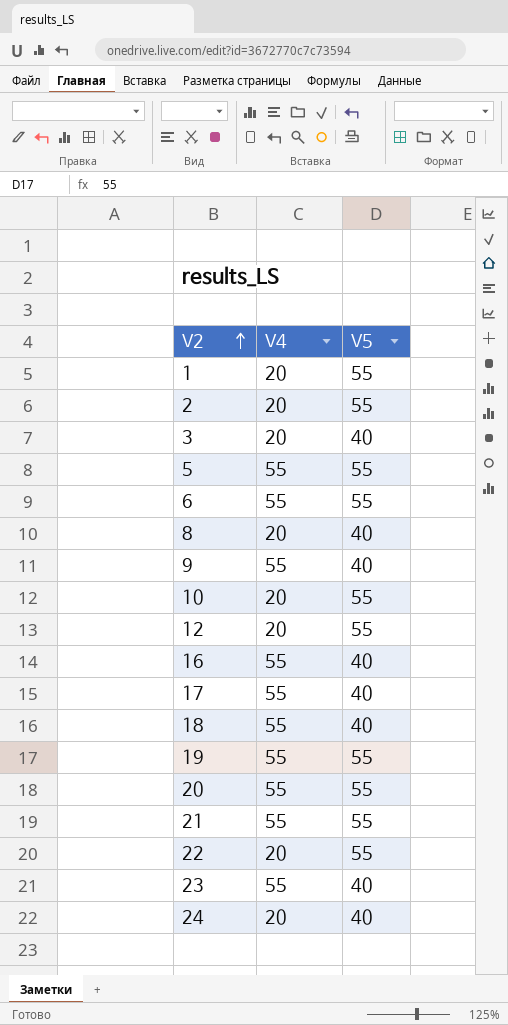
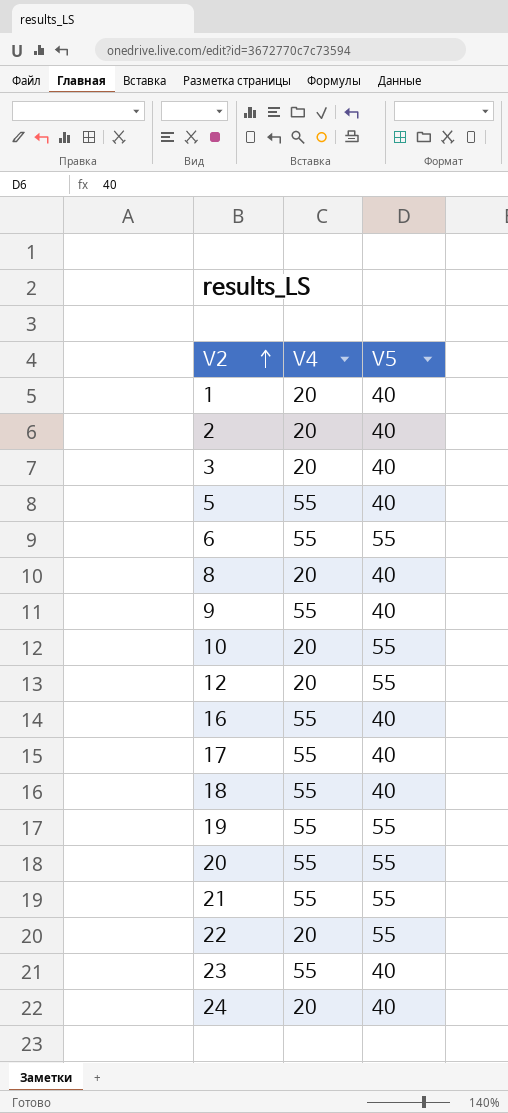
1 | V5: 55 -> 40
2 | V5: 55 -> 40
5 | V5: 55 -> 40

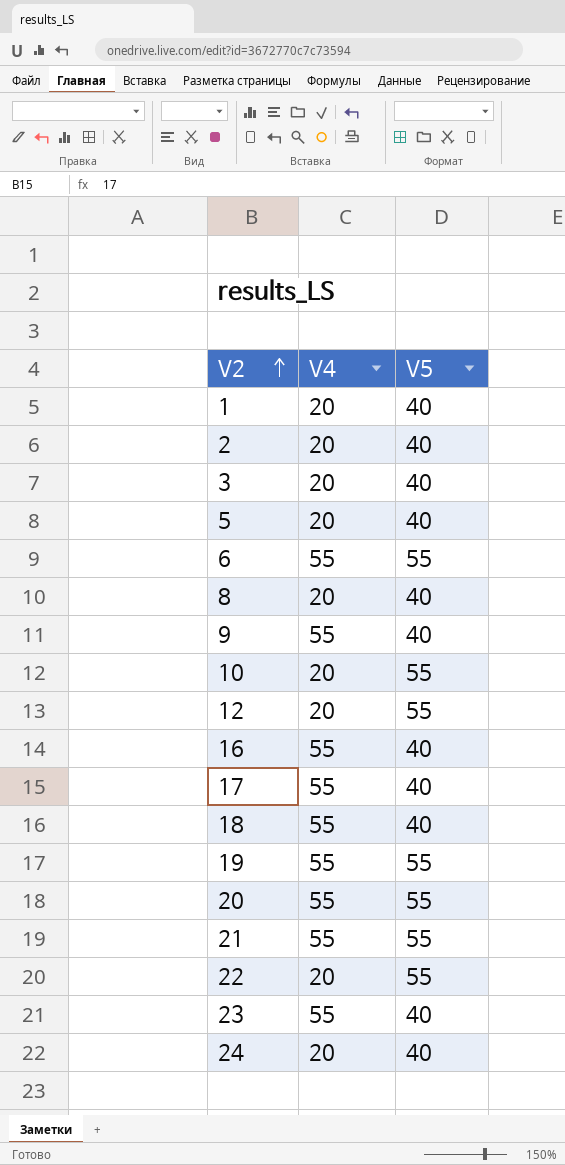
5 | V4: 55 -> 20

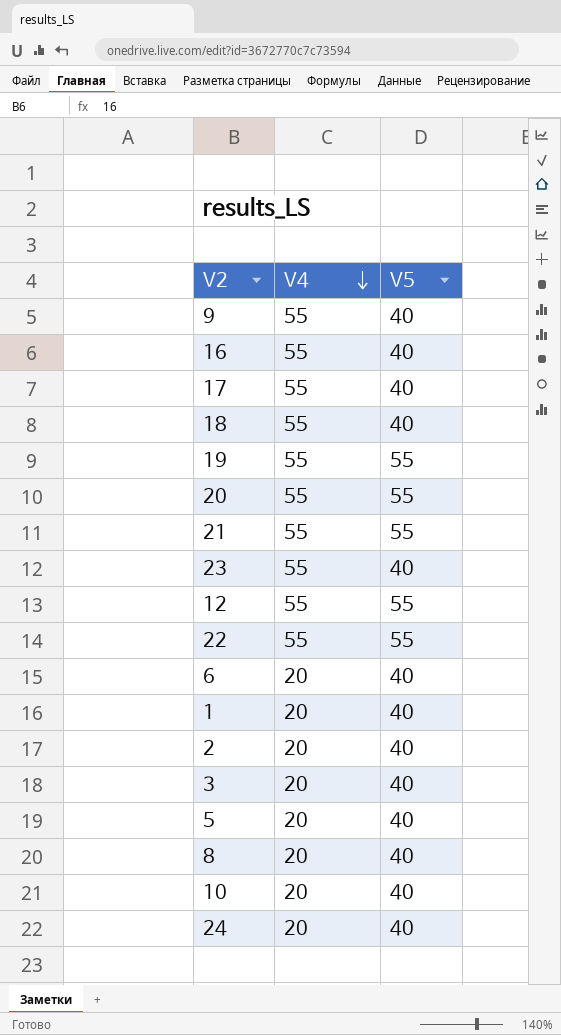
row order: V2 ascending -> V4 descending
12 | V4: 20 -> 55
22 | V4: 20 -> 55
6 | V4: 55 -> 20
6 | V5: 55 -> 40
10 | V5: 55 -> 40

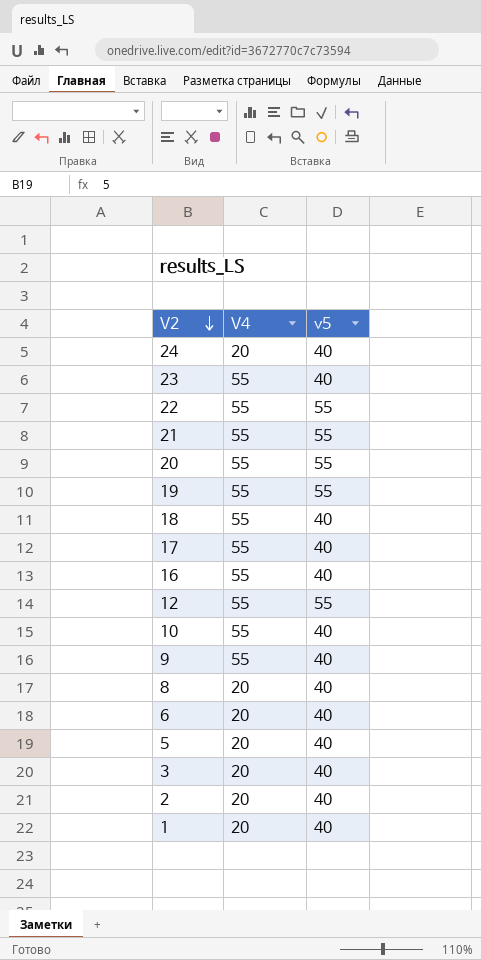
row order: V4 descending -> V2 descending
column name: V5 -> v5
10 | V4: 20 -> 55

